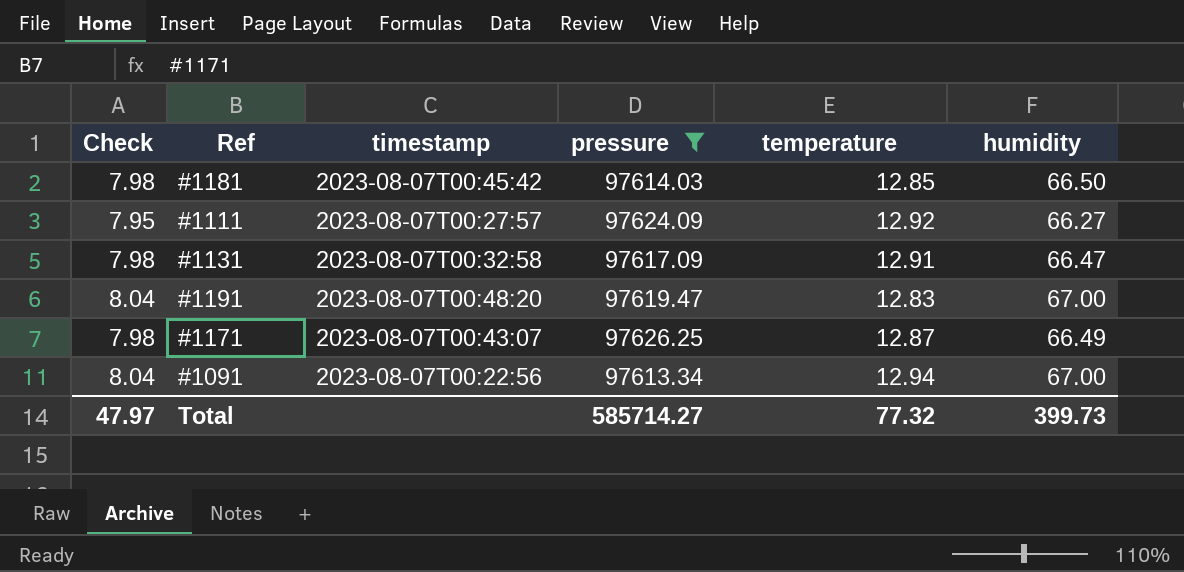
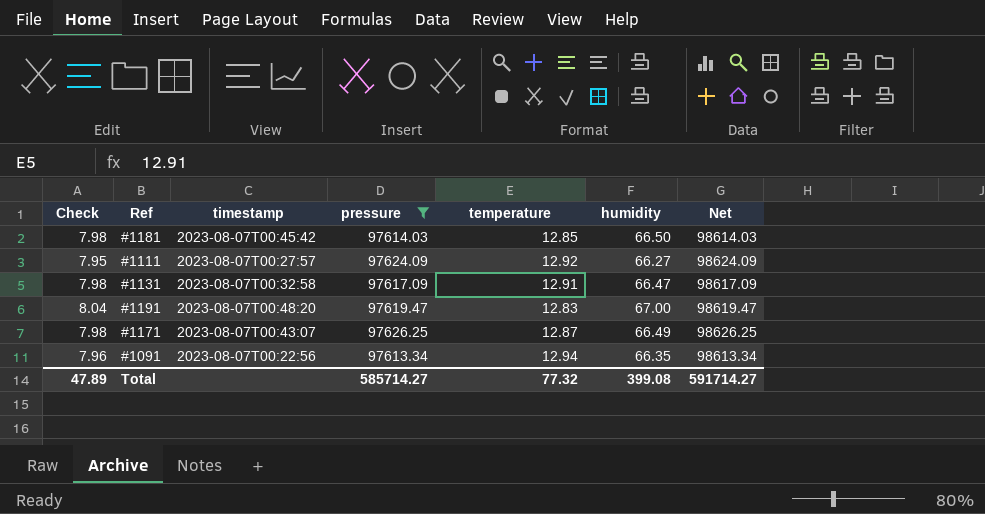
column Net | formula: none -> [pressure] + 1000
#1091 | Check: 8.04 -> 7.96
#1091 | humidity: 67.00 -> 66.35
Total | Check: 47.97 -> 47.89
Total | humidity: 399.73 -> 399.08

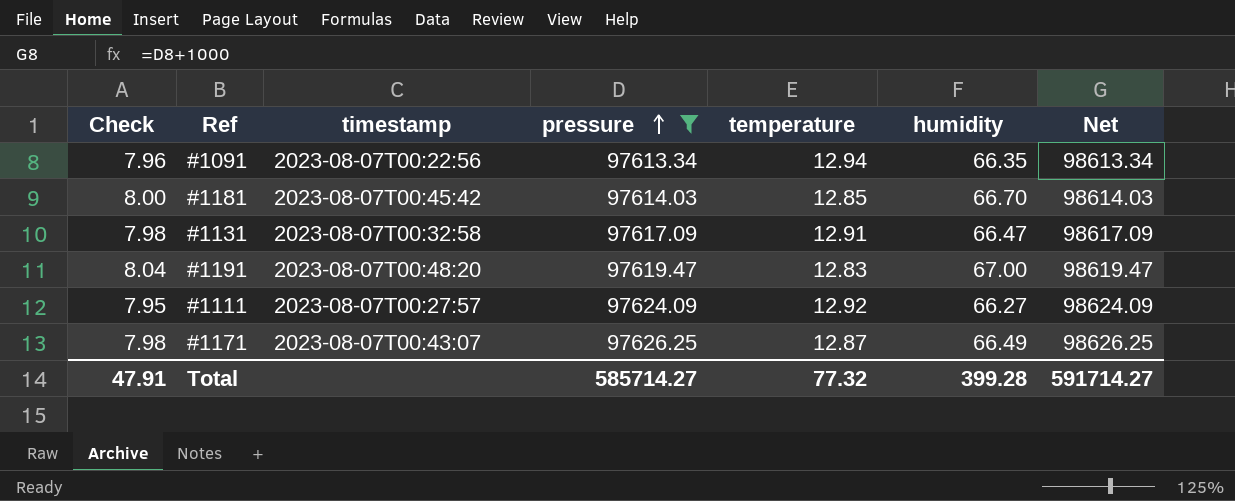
row order: none -> pressure ascending
#1181 | Check: 7.98 -> 8.00
#1181 | humidity: 66.50 -> 66.70
Total | Check: 47.89 -> 47.91
Total | humidity: 399.08 -> 399.28

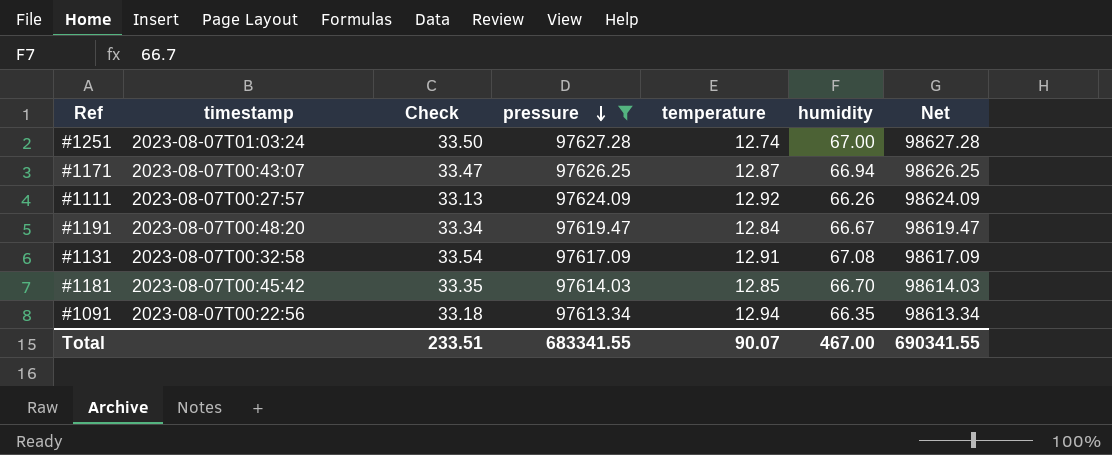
row order: pressure ascending -> pressure descending
column Check | formula: [humidity] * 0.12 -> [humidity] * 0.5
column Check | position: 1 -> 3
row #1251: none -> 2023-08-07T01:03:24 | 33.50 | 97627.28 | 12.74 | 67.00 | 98627.28
#1171 | humidity: 66.49 -> 66.94
#1111 | humidity: 66.27 -> 66.26
#1191 | temperature: 12.83 -> 12.84
#1191 | humidity: 67.00 -> 66.67
#1131 | humidity: 66.47 -> 67.08
Total | Check: 47.91 -> 233.51
Total | pressure: 585714.27 -> 683341.55
Total | temperature: 77.32 -> 90.07
Total | humidity: 399.28 -> 467.00
Total | Net: 591714.27 -> 690341.55

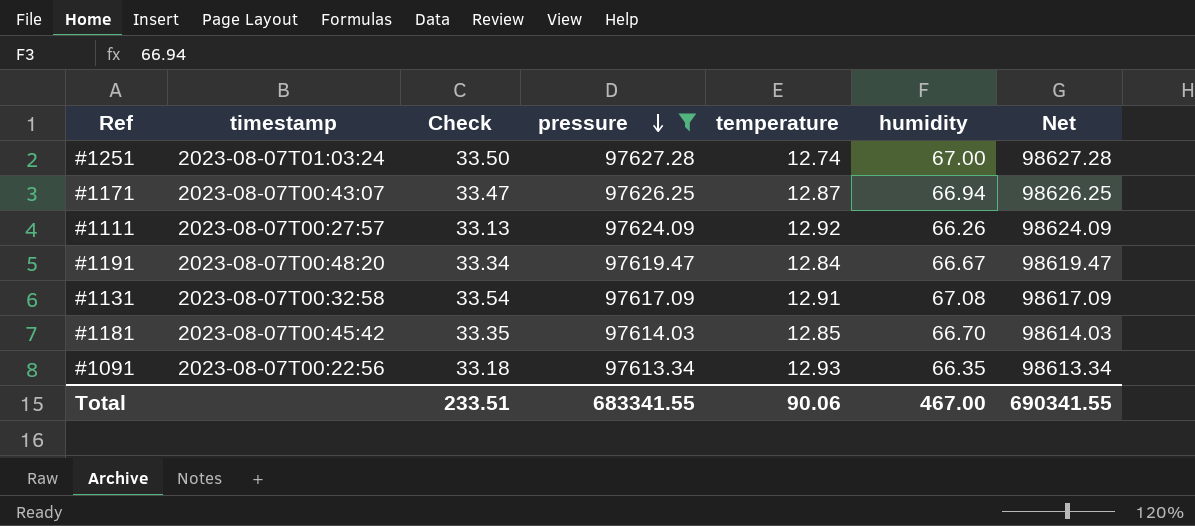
#1091 | temperature: 12.94 -> 12.93
Total | temperature: 90.07 -> 90.06

